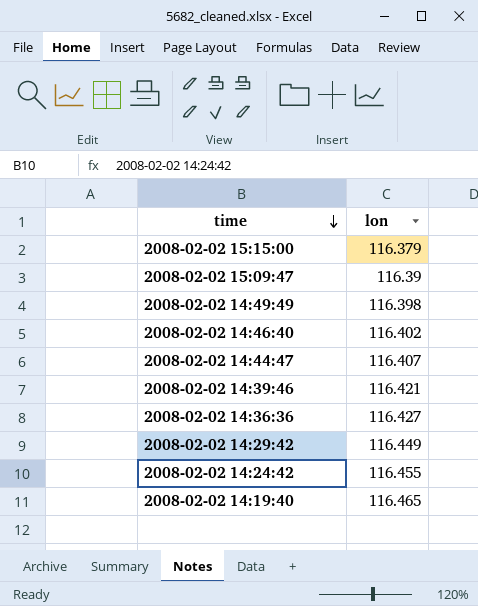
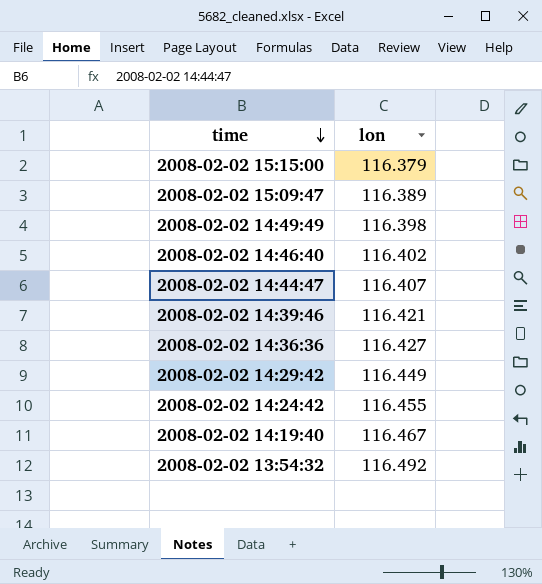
2008-02-02 15:09:47 | lon: 116.39 -> 116.389
2008-02-02 14:19:40 | lon: 116.465 -> 116.467
row 2008-02-02 13:54:32: none -> 116.492

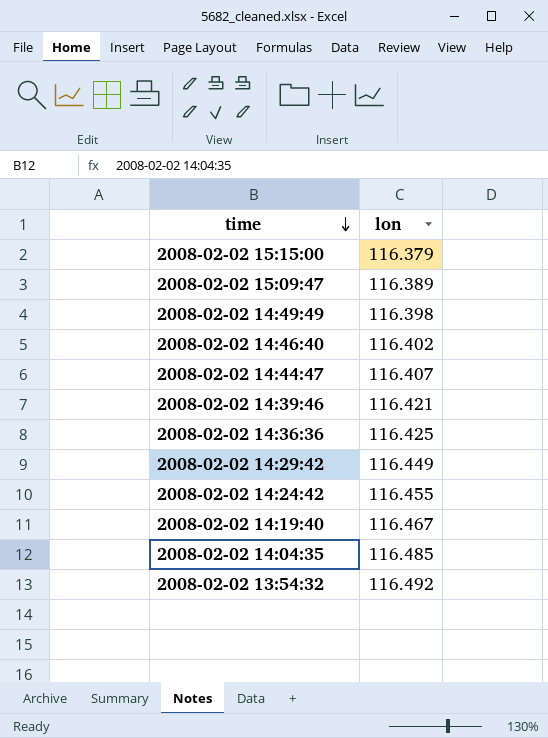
2008-02-02 14:36:36 | lon: 116.427 -> 116.425
row 2008-02-02 14:04:35: none -> 116.485

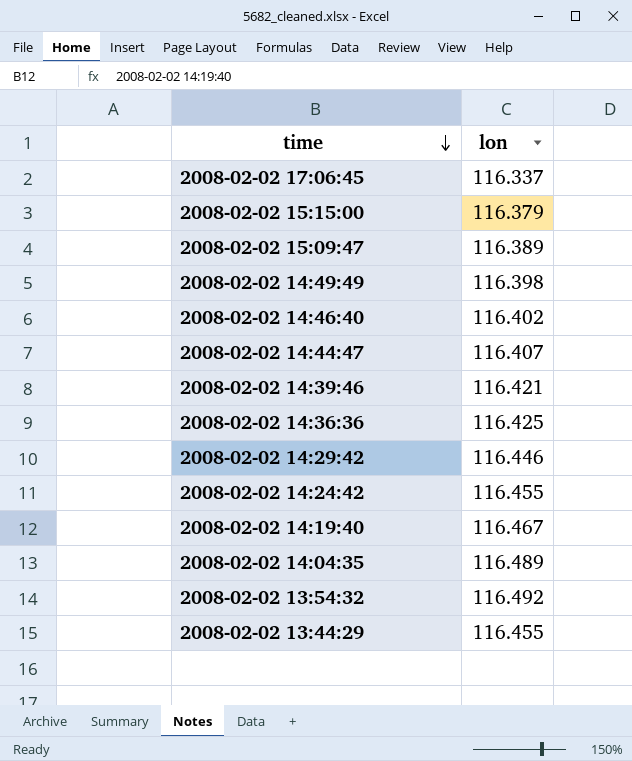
row 2008-02-02 17:06:45: none -> 116.337
2008-02-02 14:29:42 | lon: 116.449 -> 116.446
2008-02-02 14:04:35 | lon: 116.485 -> 116.489
row 2008-02-02 13:44:29: none -> 116.455

